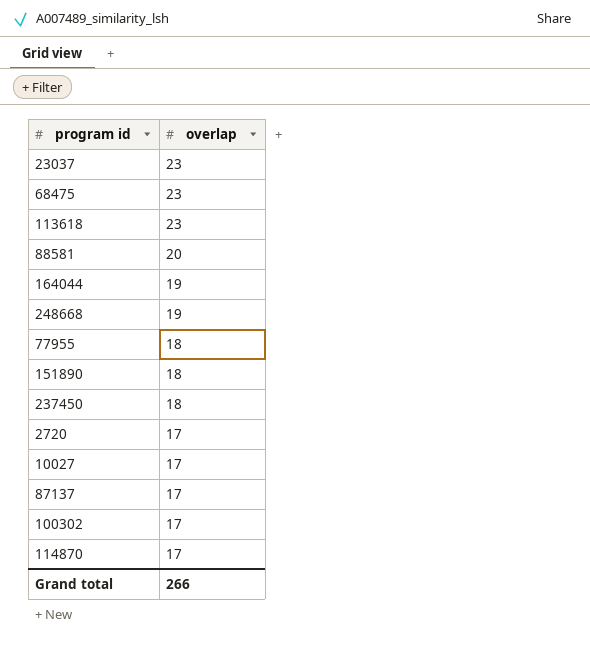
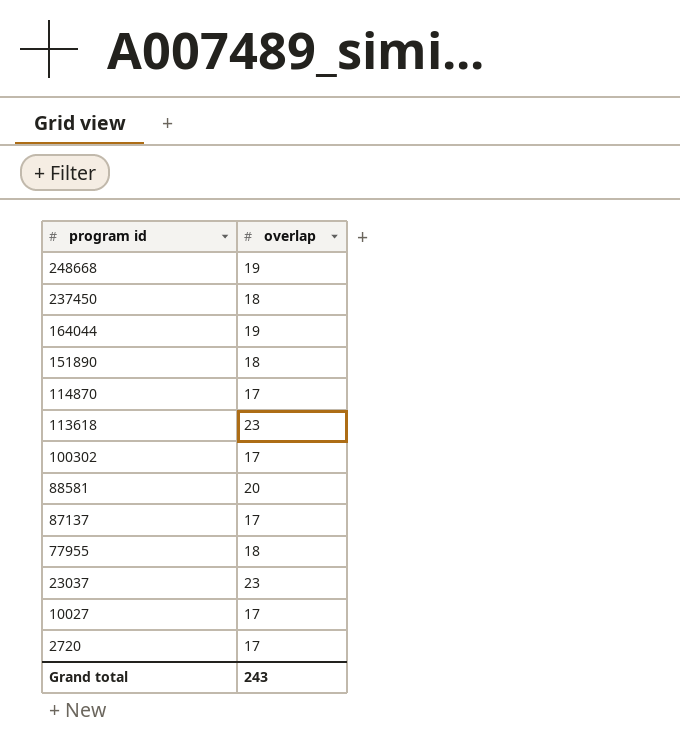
row order: overlap descending -> program id descending
row 68475: 23 -> none
Grand total | overlap: 266 -> 243

